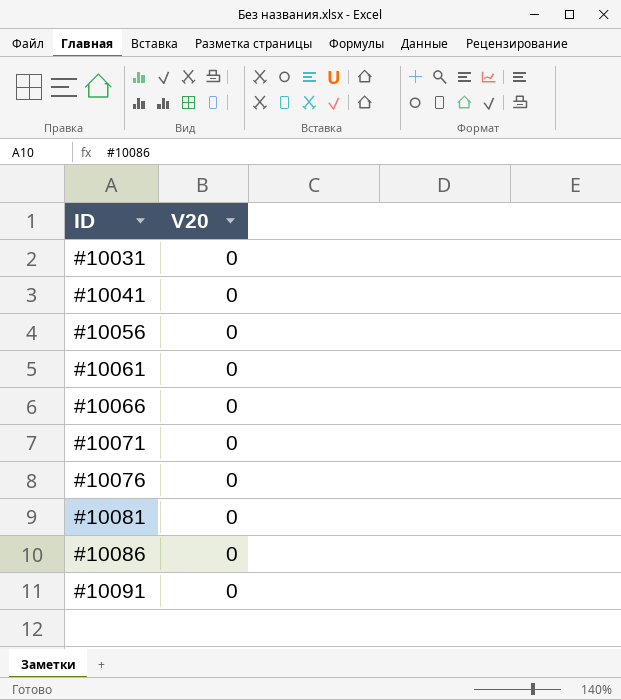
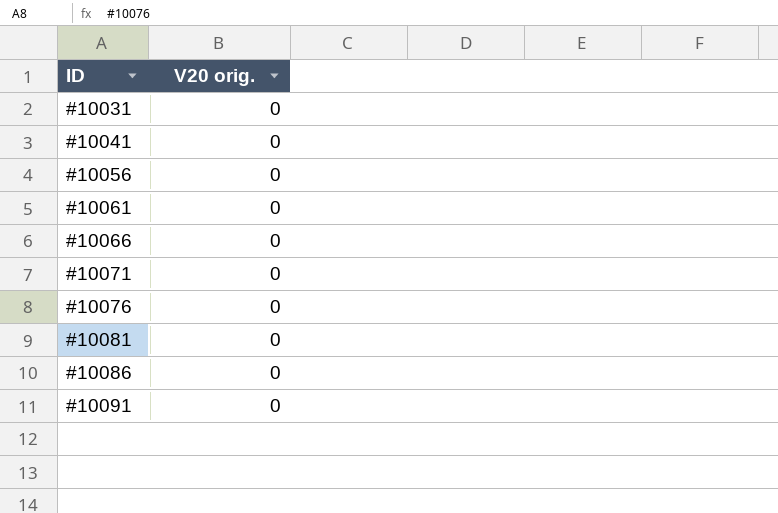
column name: V20 -> V20 orig.

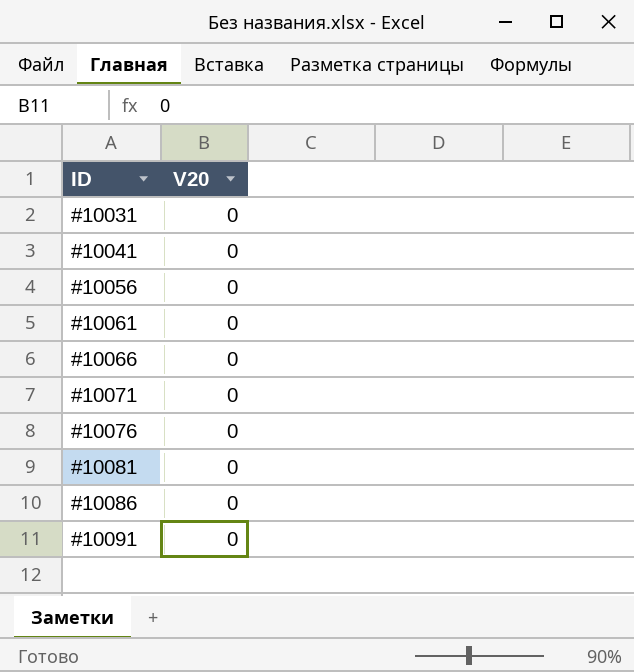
column name: V20 orig. -> V20

